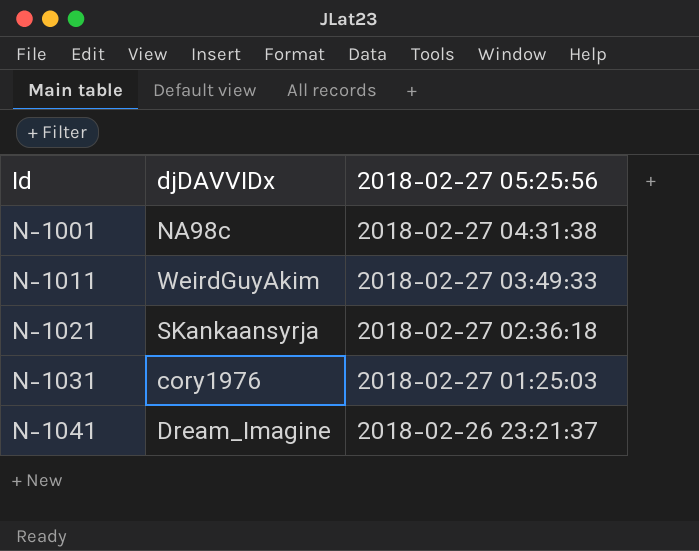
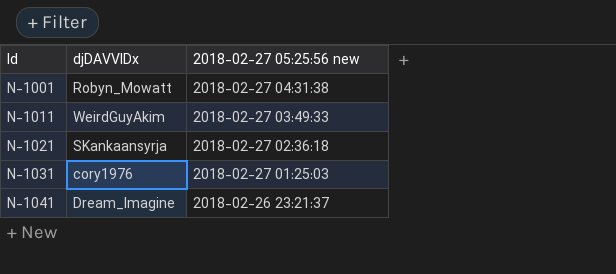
column name: 2018-02-27 05:25:56 -> 2018-02-27 05:25:56 new
N-1001 | djDAVVIDx: NA98c -> Robyn_Mowatt

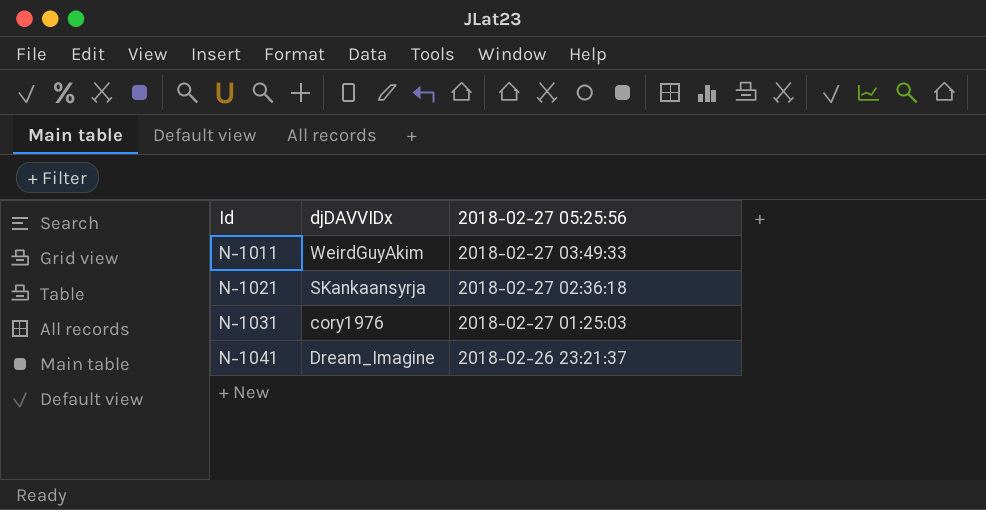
column name: 2018-02-27 05:25:56 new -> 2018-02-27 05:25:56
row N-1001: Robyn_Mowatt | 2018-02-27 04:31:38 -> none

